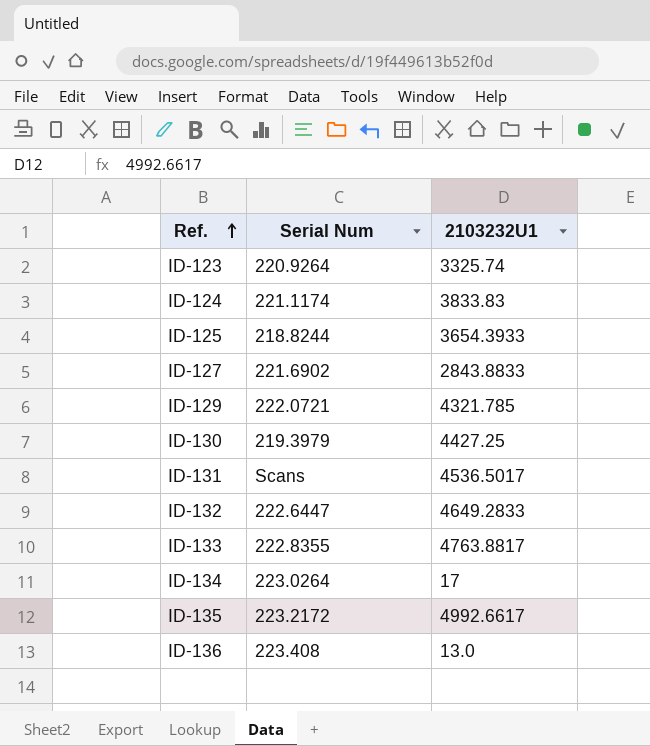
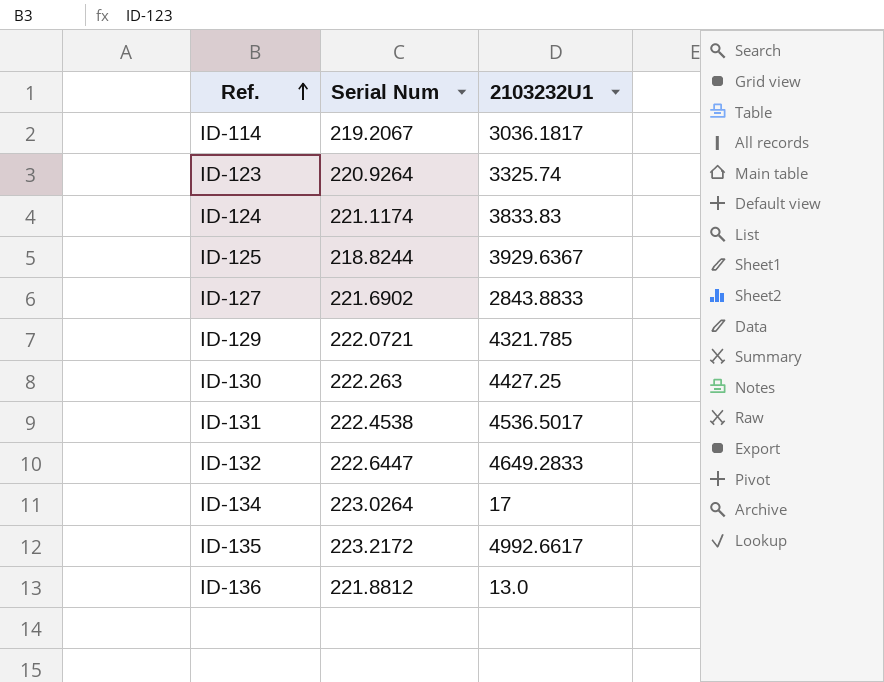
row ID-133: 222.8355 | 4763.8817 -> none
row ID-114: none -> 219.2067 | 3036.1817
ID-125 | 2103232U1: 3654.3933 -> 3929.6367
ID-130 | Serial Num: 219.3979 -> 222.263
ID-131 | Serial Num: Scans -> 222.4538
ID-136 | Serial Num: 223.408 -> 221.8812

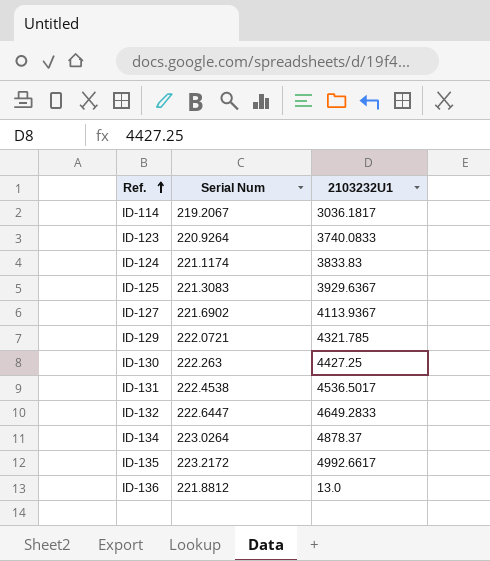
ID-123 | 2103232U1: 3325.74 -> 3740.0833
ID-125 | Serial Num: 218.8244 -> 221.3083
ID-127 | 2103232U1: 2843.8833 -> 4113.9367
ID-134 | 2103232U1: 17 -> 4878.37

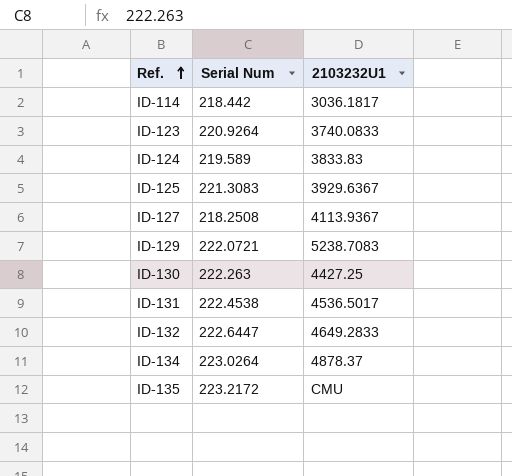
row ID-136: 221.8812 | 13.0 -> none
ID-114 | Serial Num: 219.2067 -> 218.442
ID-124 | Serial Num: 221.1174 -> 219.589
ID-127 | Serial Num: 221.6902 -> 218.2508
ID-129 | 2103232U1: 4321.785 -> 5238.7083
ID-135 | 2103232U1: 4992.6617 -> CMU

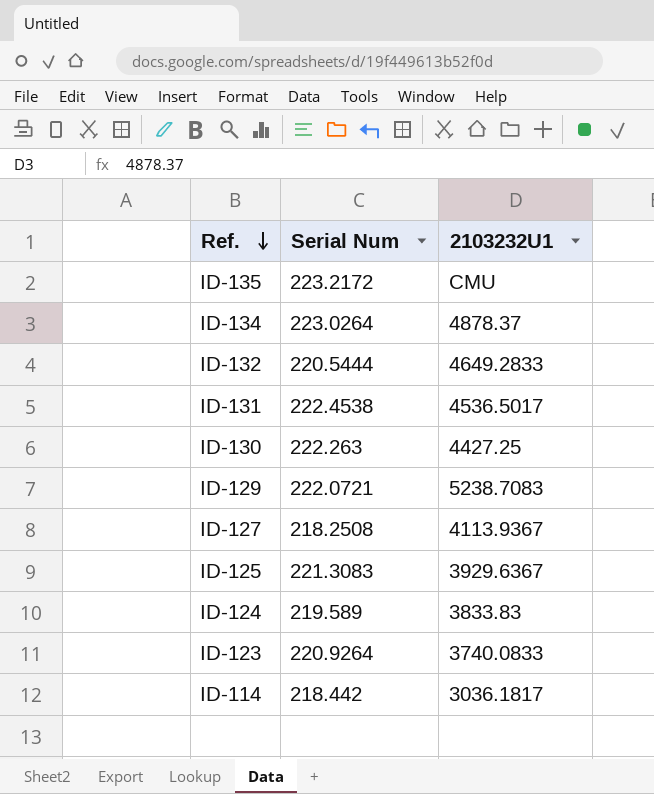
row order: Ref. ascending -> Ref. descending
ID-132 | Serial Num: 222.6447 -> 220.5444

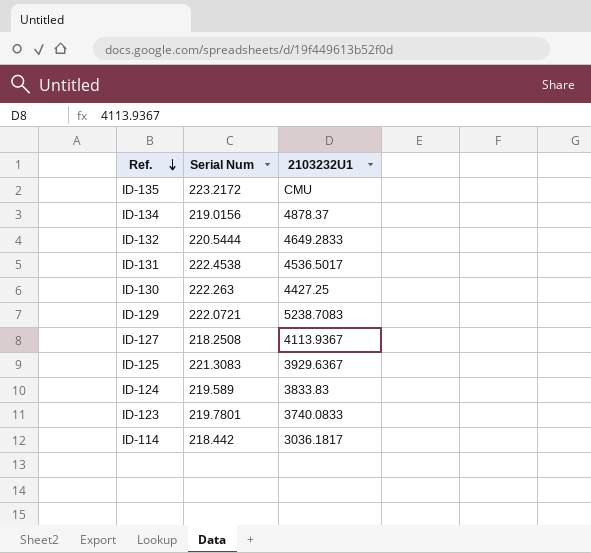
ID-134 | Serial Num: 223.0264 -> 219.0156
ID-123 | Serial Num: 220.9264 -> 219.7801

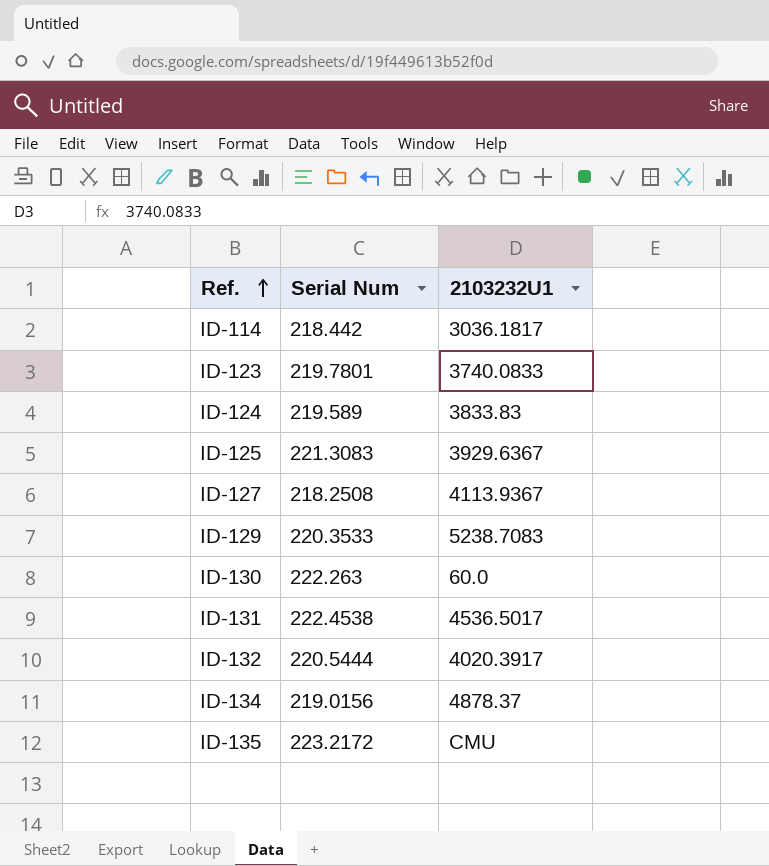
row order: Ref. descending -> Ref. ascending
ID-129 | Serial Num: 222.0721 -> 220.3533
ID-130 | 2103232U1: 4427.25 -> 60.0
ID-132 | 2103232U1: 4649.2833 -> 4020.3917

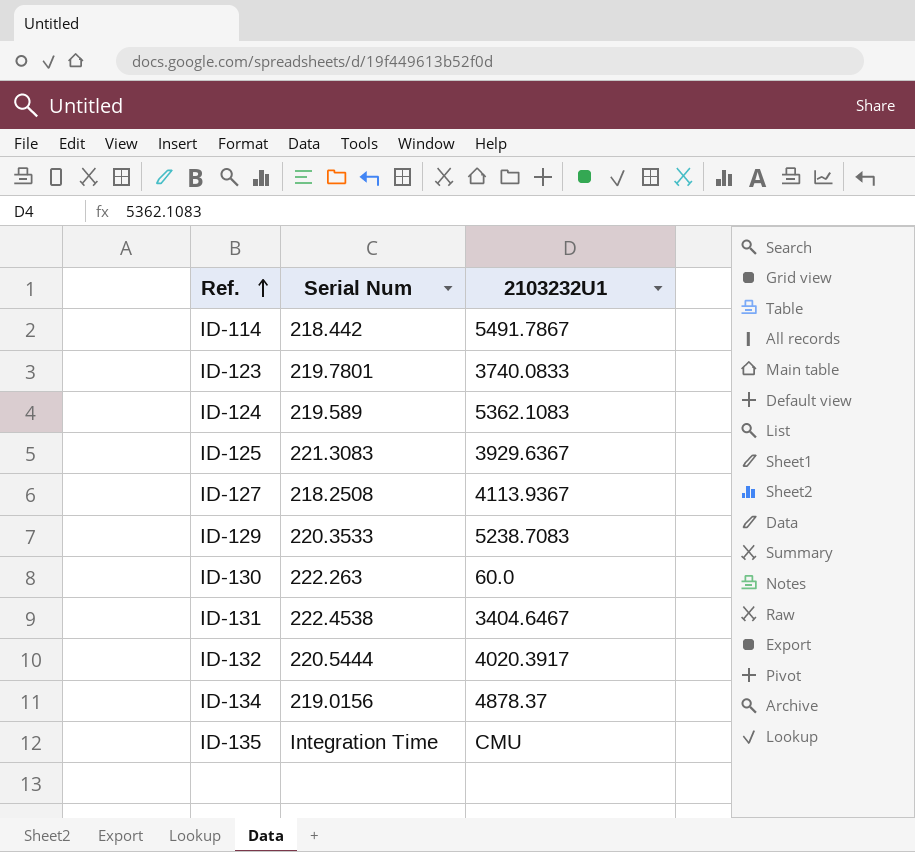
ID-114 | 2103232U1: 3036.1817 -> 5491.7867
ID-124 | 2103232U1: 3833.83 -> 5362.1083
ID-131 | 2103232U1: 4536.5017 -> 3404.6467
ID-135 | Serial Num: 223.2172 -> Integration Time

